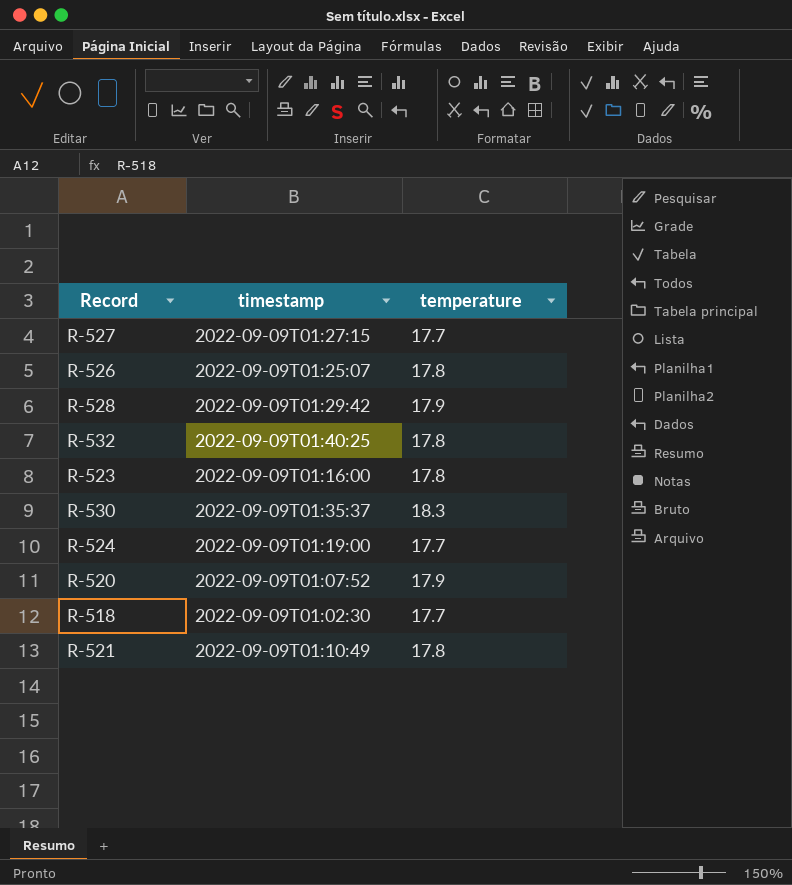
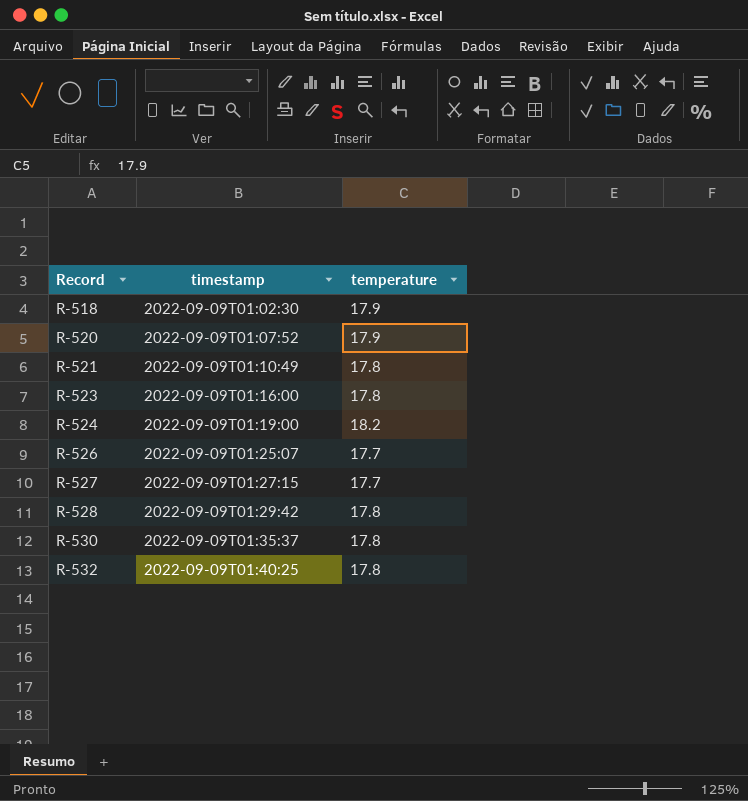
row order: none -> Record ascending
R-518 | temperature: 17.7 -> 17.9
R-524 | temperature: 17.7 -> 18.2
R-526 | temperature: 17.8 -> 17.7
R-528 | temperature: 17.9 -> 17.8
R-530 | temperature: 18.3 -> 17.8

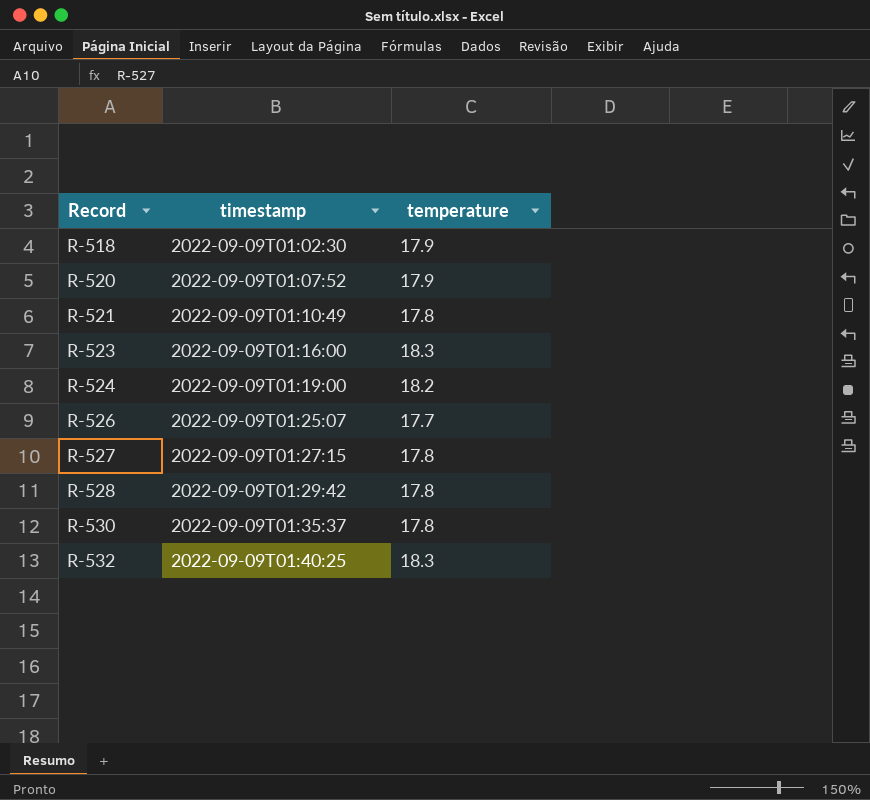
R-523 | temperature: 17.8 -> 18.3
R-527 | temperature: 17.7 -> 17.8
R-532 | temperature: 17.8 -> 18.3

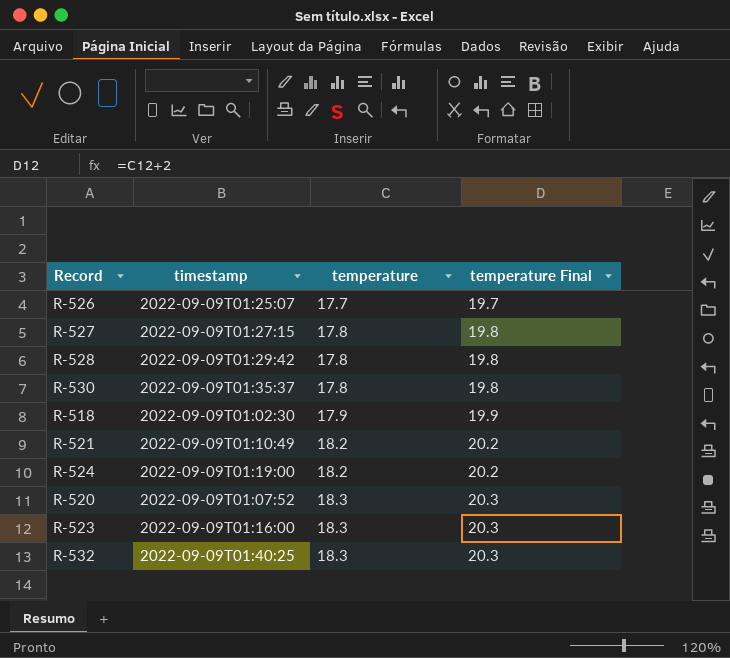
row order: Record ascending -> temperature ascending
column temperature Final | formula: none -> [temperature] + 2
R-521 | temperature: 17.8 -> 18.2
R-520 | temperature: 17.9 -> 18.3

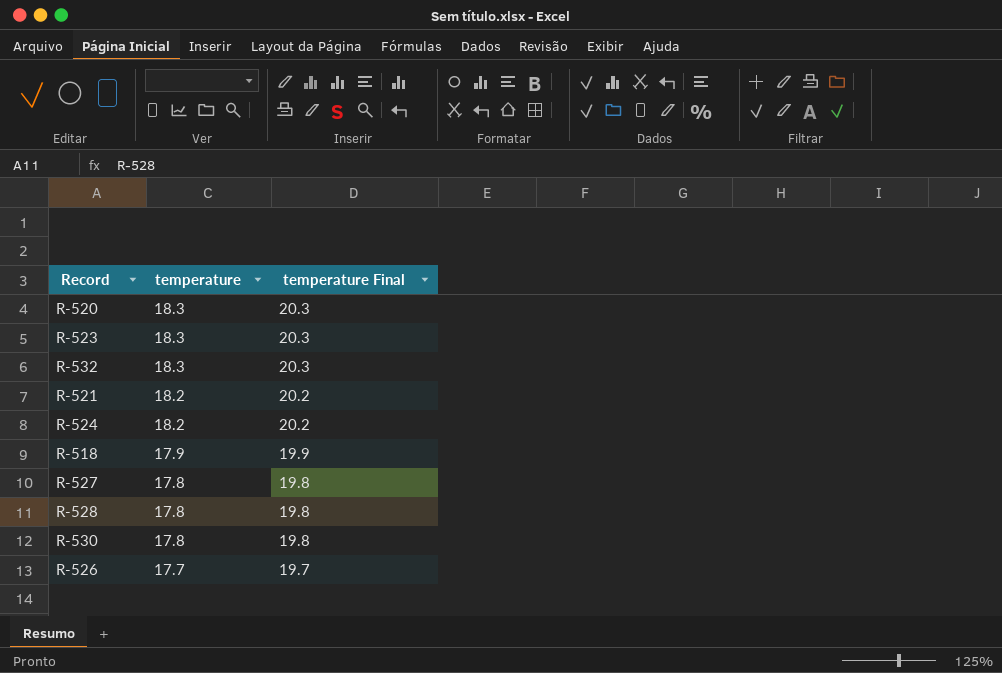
row order: temperature ascending -> temperature descending
column timestamp | position: 2 -> none

